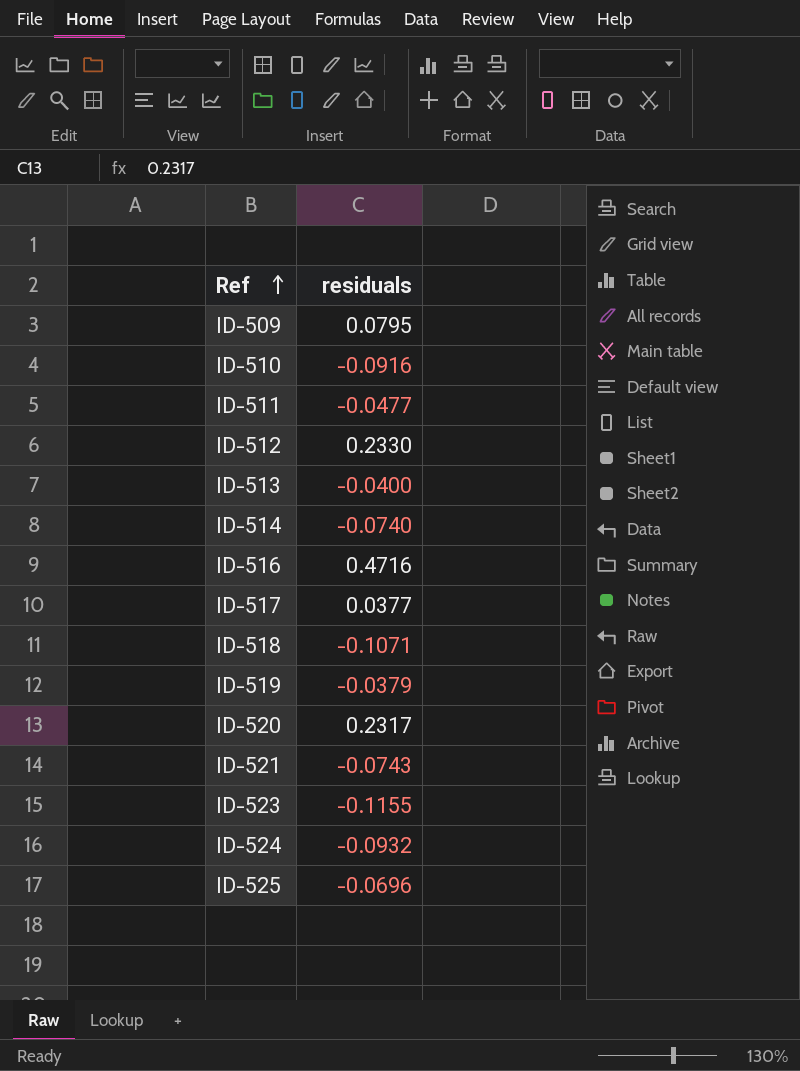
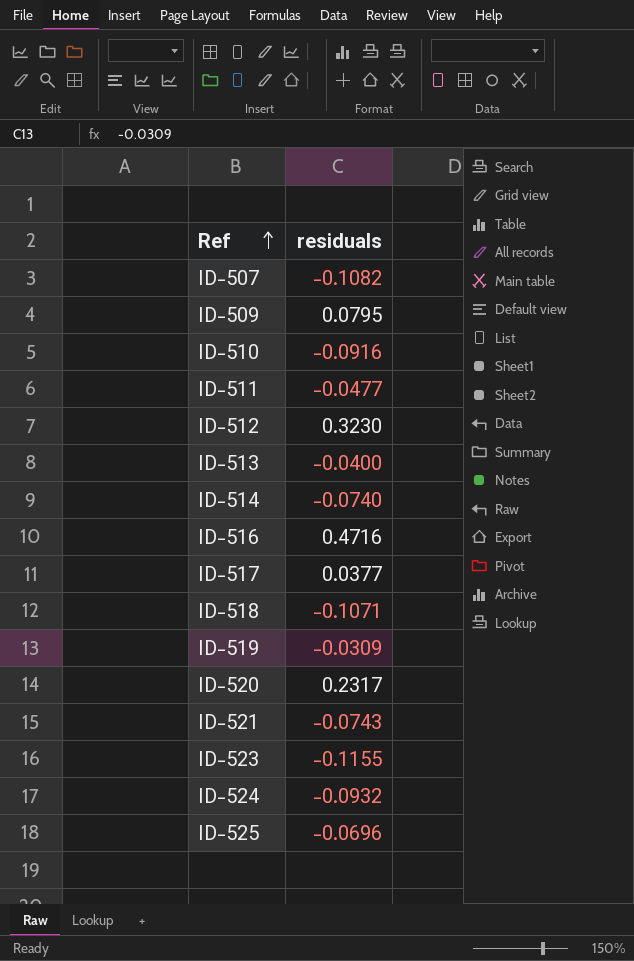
row ID-507: none -> -0.1082
ID-512 | residuals: 0.2330 -> 0.3230
ID-519 | residuals: -0.0379 -> -0.0309

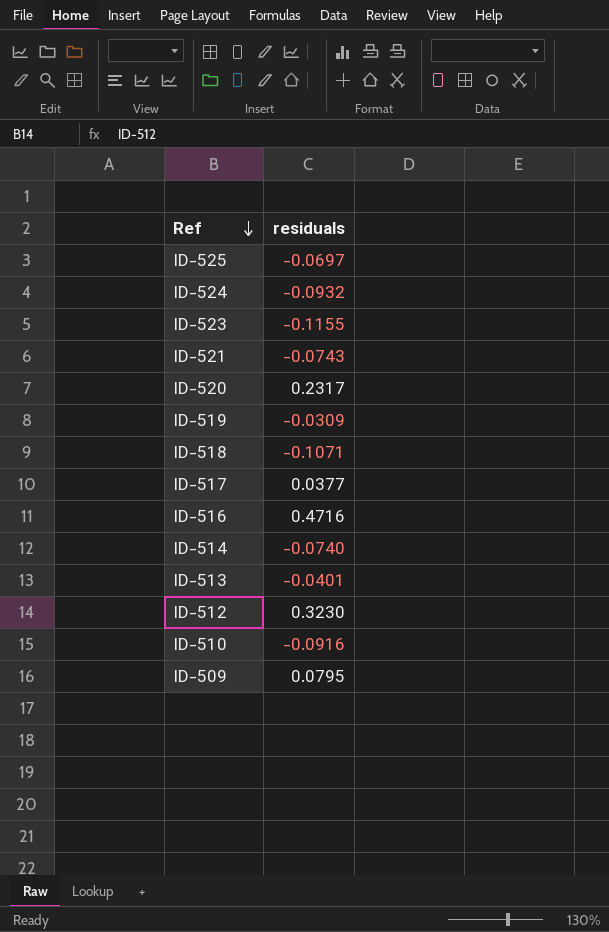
row order: Ref ascending -> Ref descending
row ID-507: -0.1082 -> none
row ID-511: -0.0477 -> none
ID-525 | residuals: -0.0696 -> -0.0697
ID-513 | residuals: -0.0400 -> -0.0401

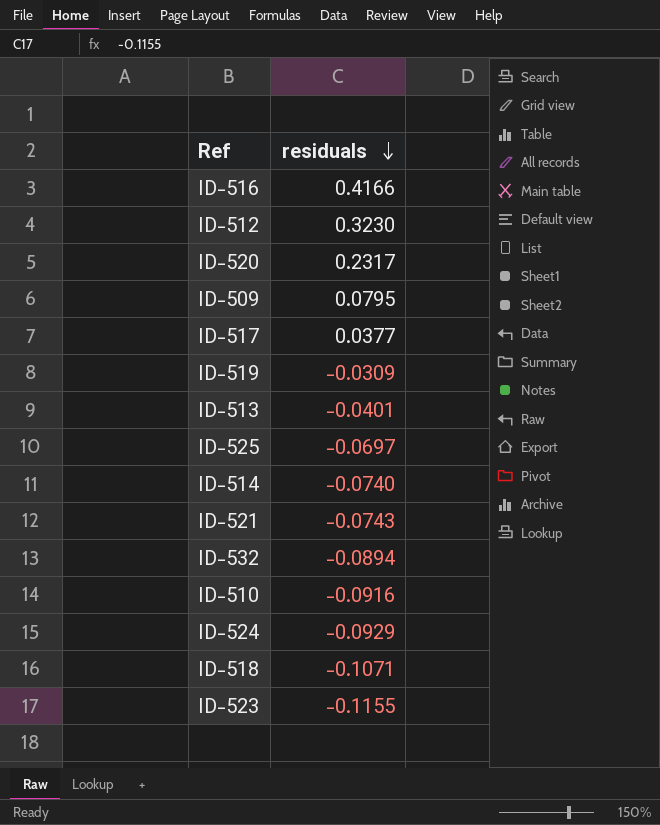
row order: Ref descending -> residuals descending
ID-516 | residuals: 0.4716 -> 0.4166
row ID-532: none -> -0.0894
ID-524 | residuals: -0.0932 -> -0.0929

